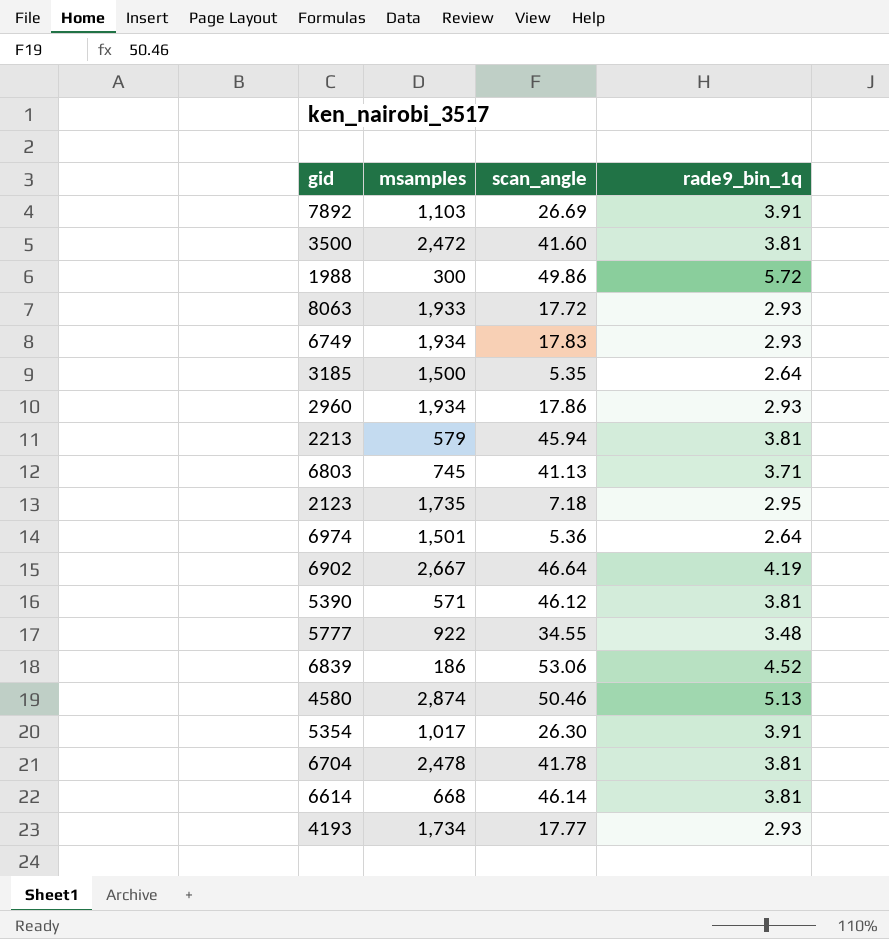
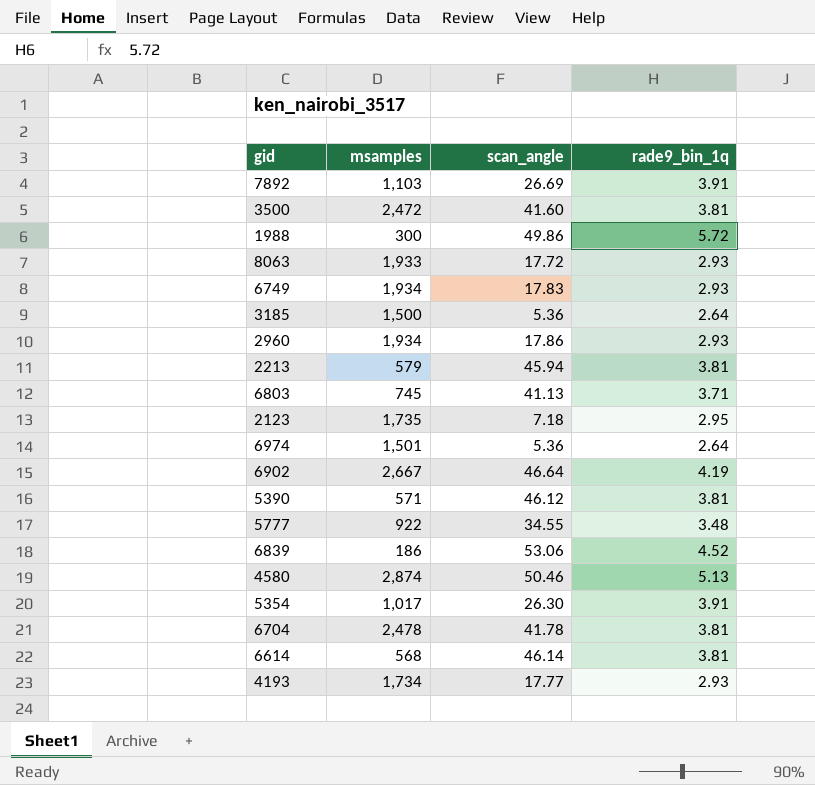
3185 | scan_angle: 5.35 -> 5.36
6614 | msamples: 668 -> 568

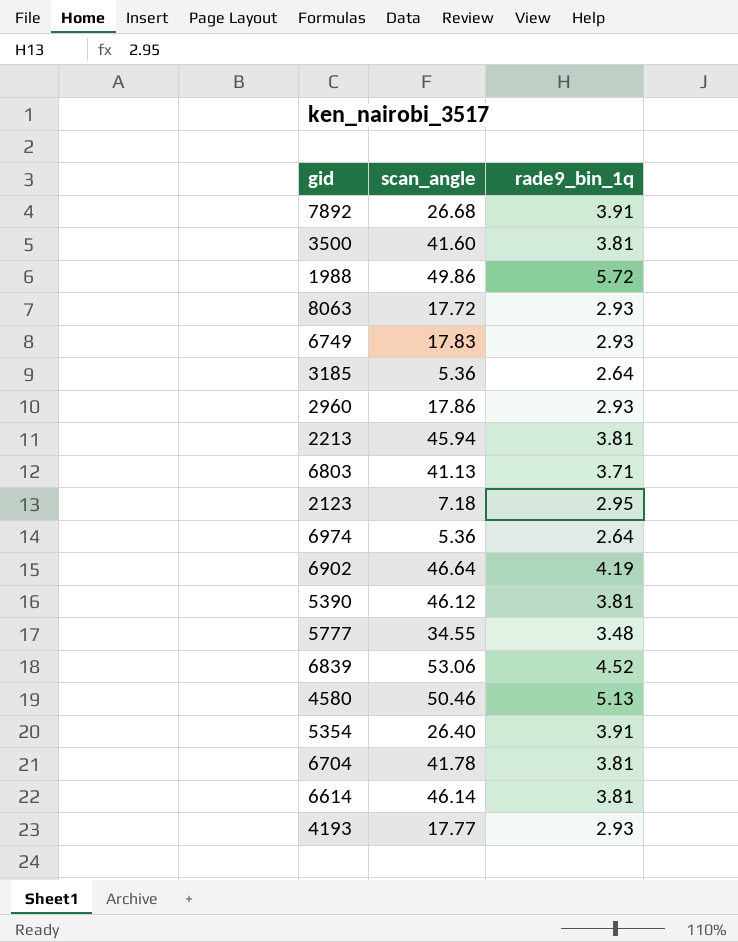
column msamples | position: 2 -> none
7892 | scan_angle: 26.69 -> 26.68
5354 | scan_angle: 26.30 -> 26.40

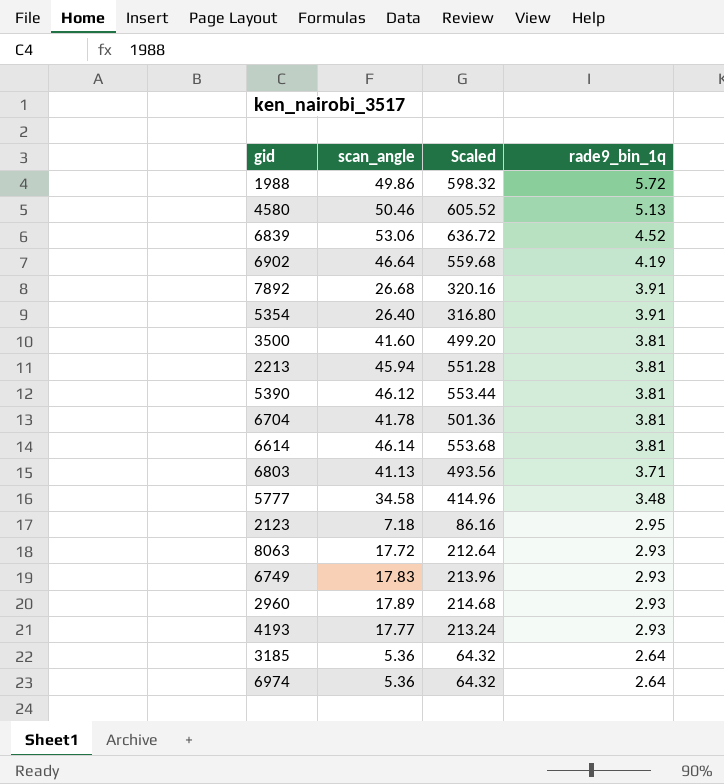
row order: none -> rade9_bin_1q descending
column Scaled | formula: none -> [scan_angle] * 12
5777 | scan_angle: 34.55 -> 34.58
2960 | scan_angle: 17.86 -> 17.89

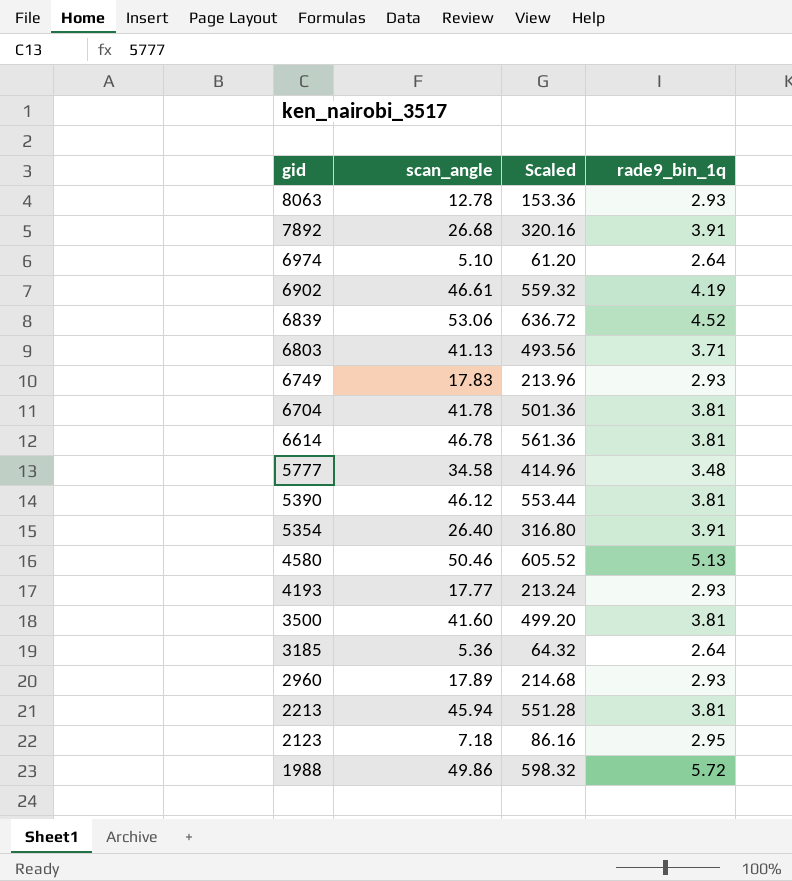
row order: rade9_bin_1q descending -> gid descending
8063 | scan_angle: 17.72 -> 12.78
8063 | Scaled: 212.64 -> 153.36
6974 | scan_angle: 5.36 -> 5.10
6974 | Scaled: 64.32 -> 61.20
6902 | scan_angle: 46.64 -> 46.61
6902 | Scaled: 559.68 -> 559.32
6614 | scan_angle: 46.14 -> 46.78
6614 | Scaled: 553.68 -> 561.36

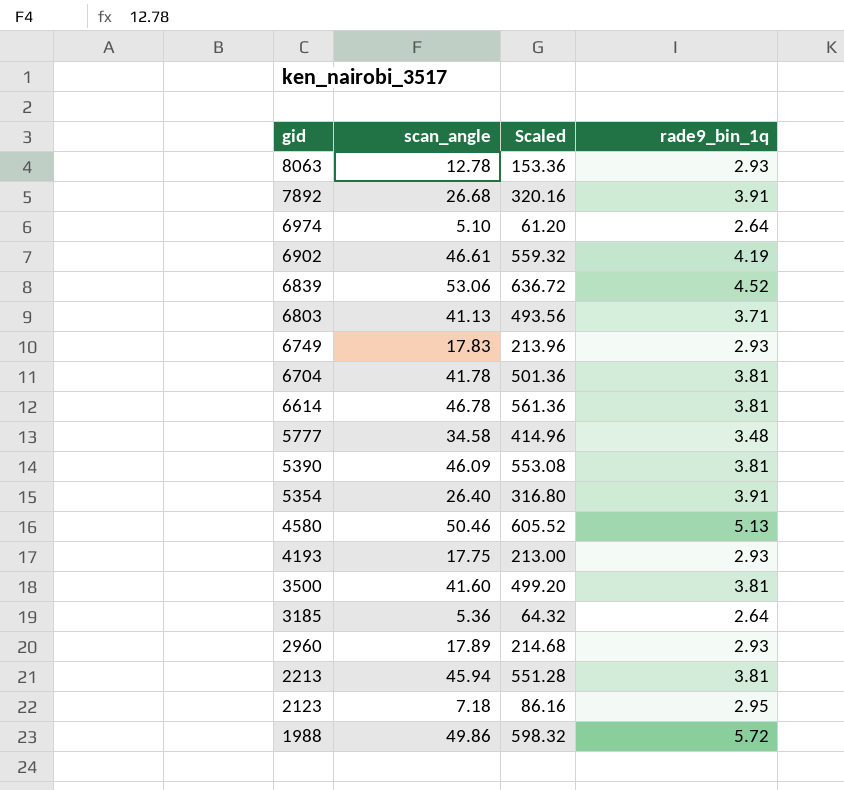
5390 | scan_angle: 46.12 -> 46.09
5390 | Scaled: 553.44 -> 553.08
4193 | scan_angle: 17.77 -> 17.75
4193 | Scaled: 213.24 -> 213.00

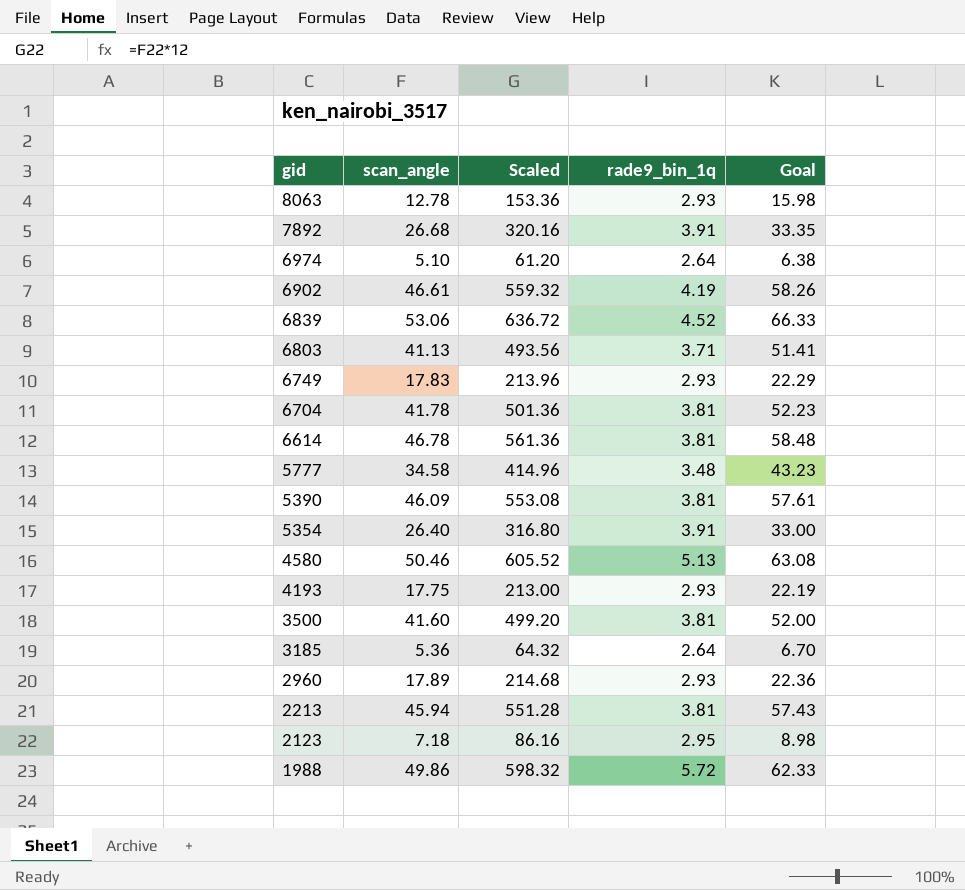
column Goal | formula: none -> [scan_angle] * 1.25

